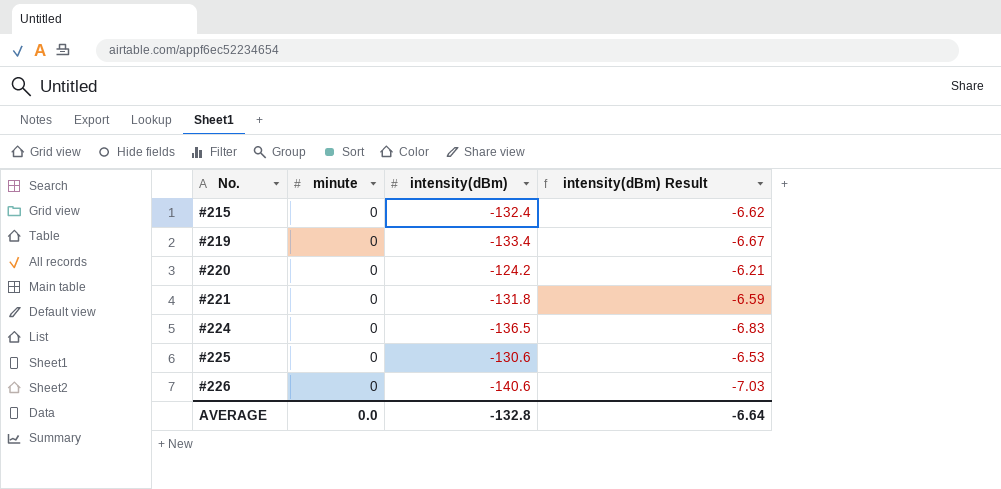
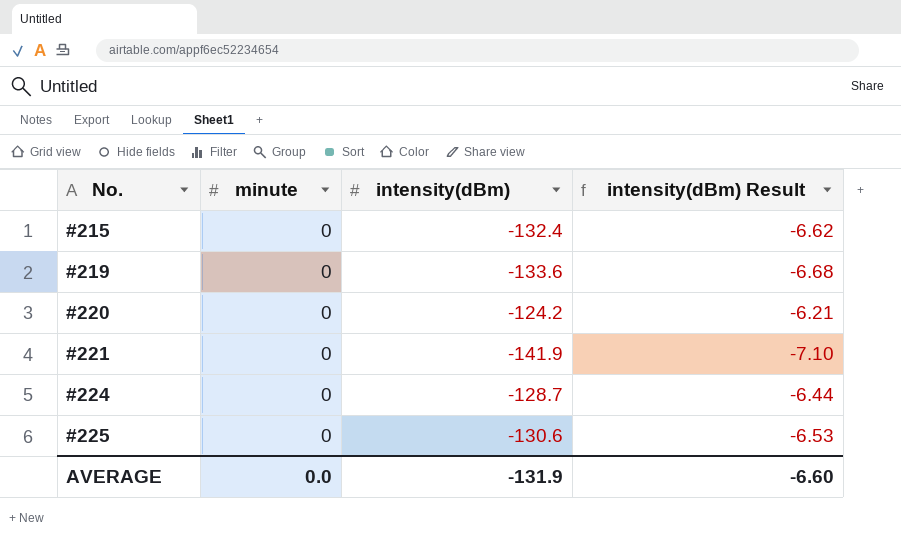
row #226: 0 | -140.6 | -7.03 -> none
#219 | intensity(dBm): -133.4 -> -133.6
#219 | intensity(dBm) Result: -6.67 -> -6.68
#221 | intensity(dBm): -131.8 -> -141.9
#221 | intensity(dBm) Result: -6.59 -> -7.10
#224 | intensity(dBm): -136.5 -> -128.7
#224 | intensity(dBm) Result: -6.83 -> -6.44
AVERAGE | intensity(dBm): -132.8 -> -131.9
AVERAGE | intensity(dBm) Result: -6.64 -> -6.60

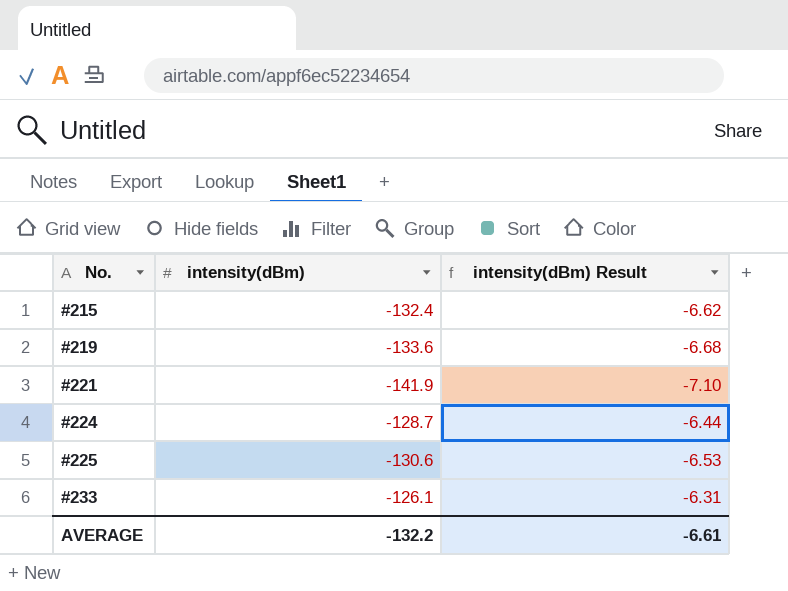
column minute | position: 2 -> none
row #220: 0 | -124.2 | -6.21 -> none
row #233: none -> -126.1 | -6.31
AVERAGE | intensity(dBm): -131.9 -> -132.2
AVERAGE | intensity(dBm) Result: -6.60 -> -6.61

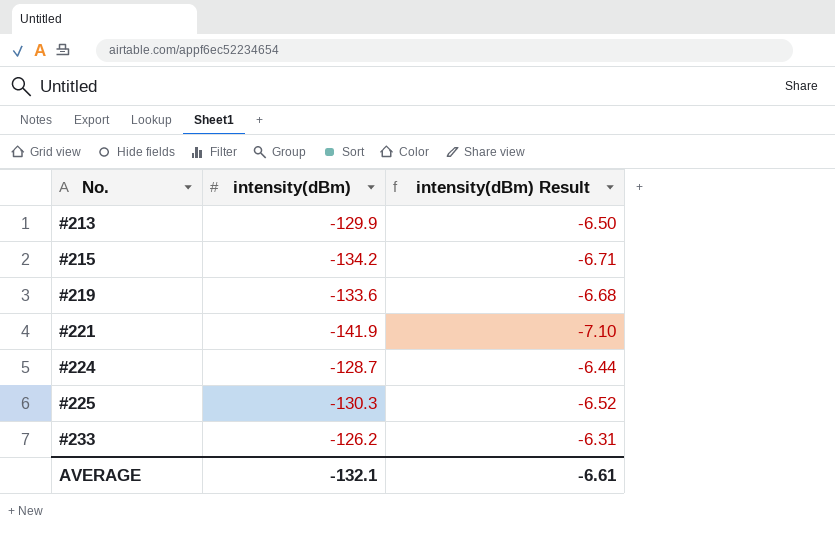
row #213: none -> -129.9 | -6.50
#215 | intensity(dBm): -132.4 -> -134.2
#215 | intensity(dBm) Result: -6.62 -> -6.71
#225 | intensity(dBm): -130.6 -> -130.3
#225 | intensity(dBm) Result: -6.53 -> -6.52
#233 | intensity(dBm): -126.1 -> -126.2
AVERAGE | intensity(dBm): -132.2 -> -132.1

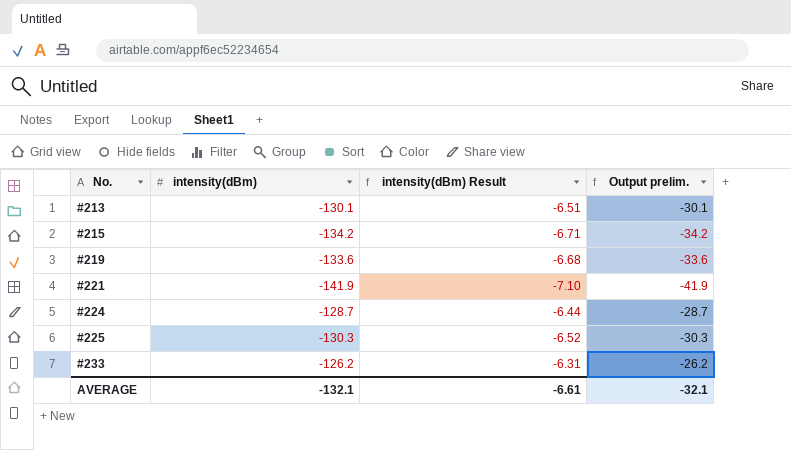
column Output prelim. | formula: none -> [intensity(dBm)] + 100
#213 | intensity(dBm): -129.9 -> -130.1
#213 | intensity(dBm) Result: -6.50 -> -6.51

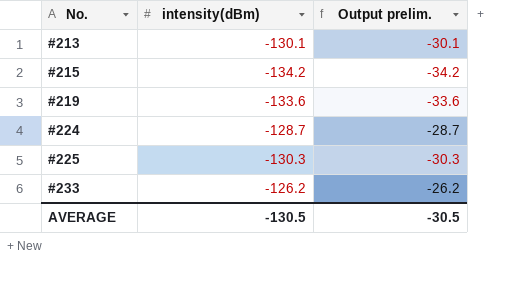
column intensity(dBm) Result | formula: [intensity(dBm)] * 0.05 -> none
row #221: -141.9 | -7.10 | -41.9 -> none
AVERAGE | intensity(dBm): -132.1 -> -130.5
AVERAGE | Output prelim.: -32.1 -> -30.5

